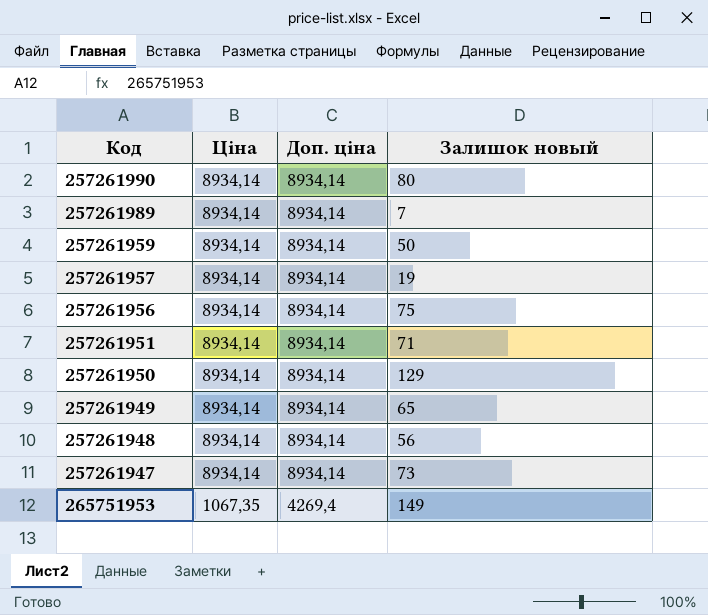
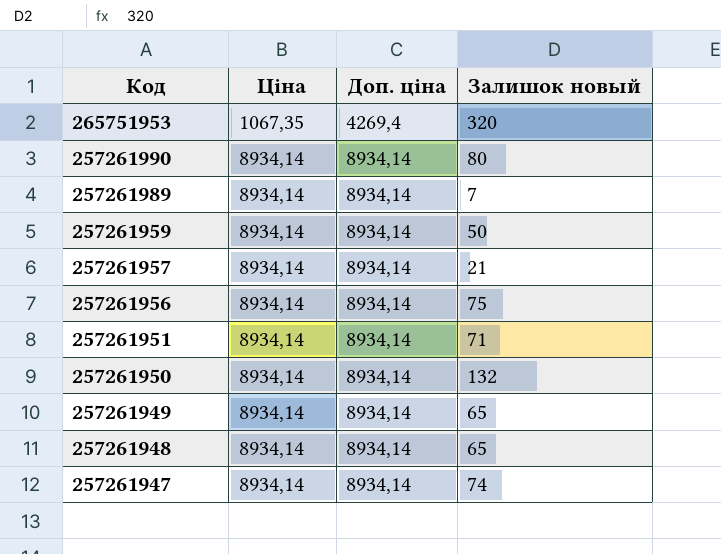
row order: Ціна descending -> Код descending
265751953 | Залишок новый: 149 -> 320
257261957 | Залишок новый: 19 -> 21
257261950 | Залишок новый: 129 -> 132
257261948 | Залишок новый: 56 -> 65
257261947 | Залишок новый: 73 -> 74

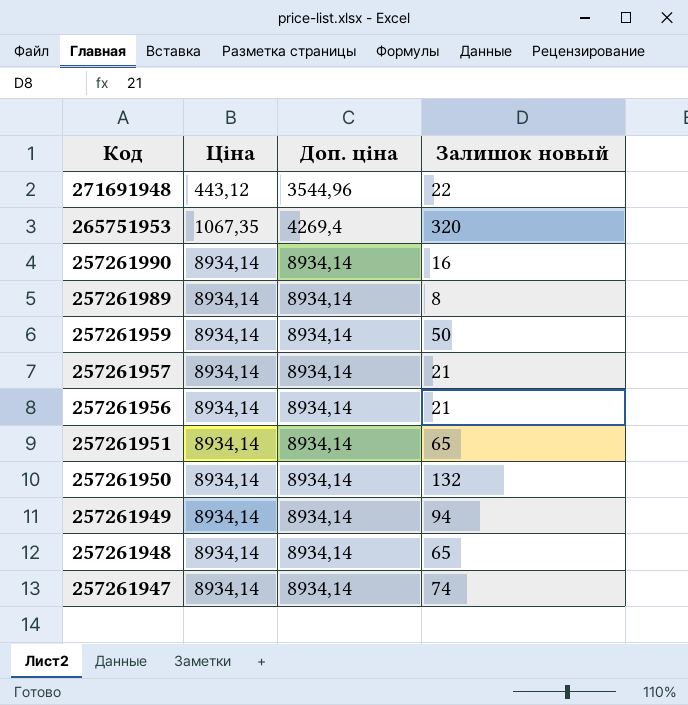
row 271691948: none -> 443,12 | 3544,96 | 22
257261990 | Залишок новый: 80 -> 16
257261989 | Залишок новый: 7 -> 8
257261956 | Залишок новый: 75 -> 21
257261951 | Залишок новый: 71 -> 65
257261949 | Залишок новый: 65 -> 94

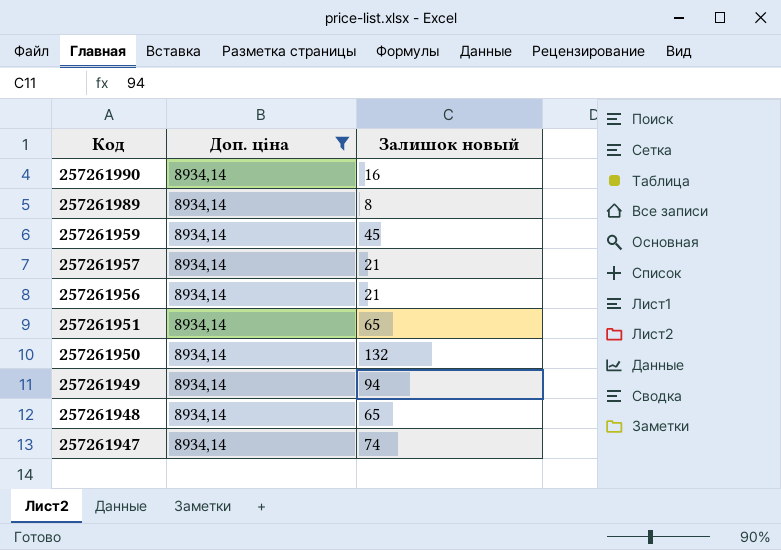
filter: none -> Доп. ціна = 8934,14
column Ціна | position: 2 -> none
257261959 | Залишок новый: 50 -> 45

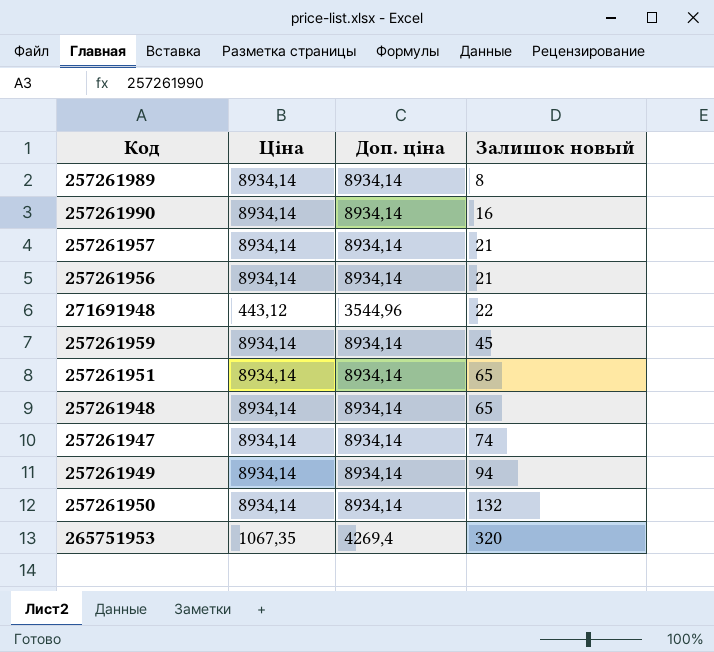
filter: Доп. ціна = 8934,14 -> none
row order: Код descending -> Залишок новый ascending
column Ціна | position: none -> 2

